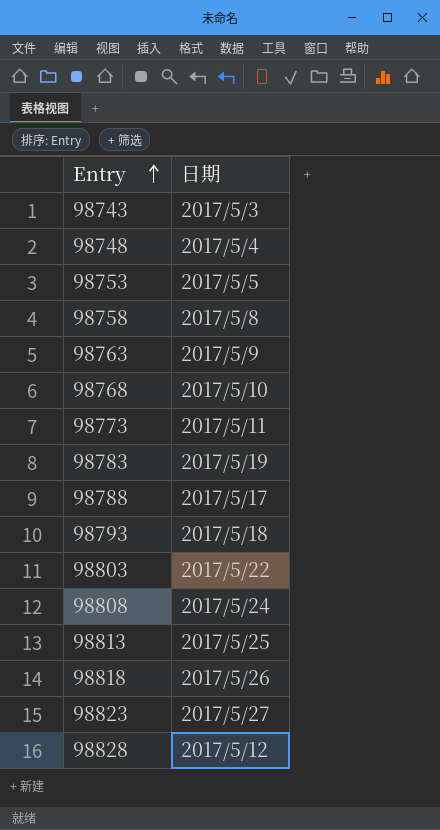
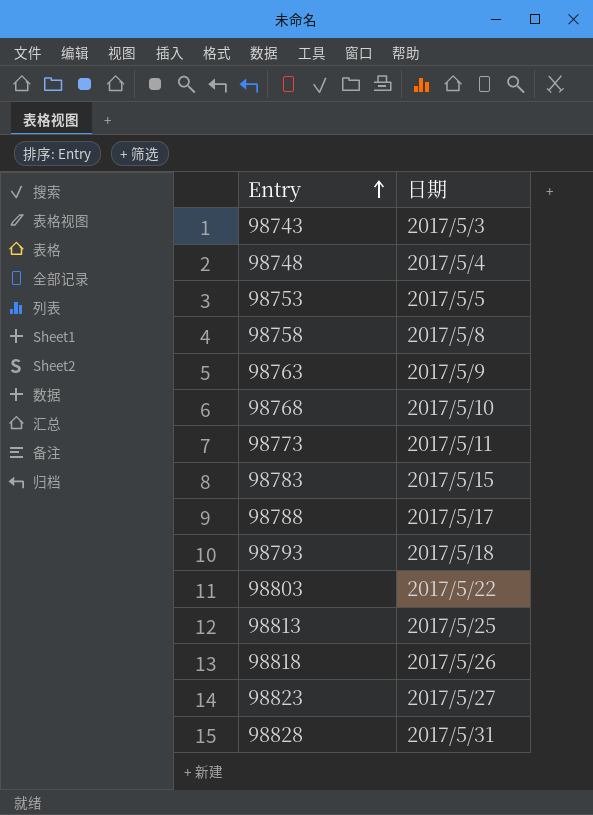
row 98808: 2017/5/24 -> none
98783 | 日期: 2017/5/19 -> 2017/5/15
98828 | 日期: 2017/5/12 -> 2017/5/31

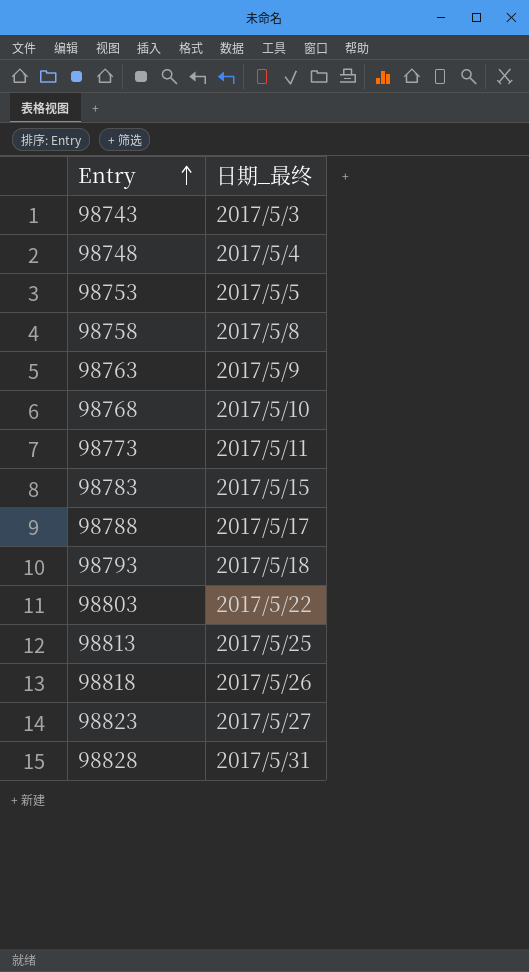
column name: 日期 -> 日期_最终

